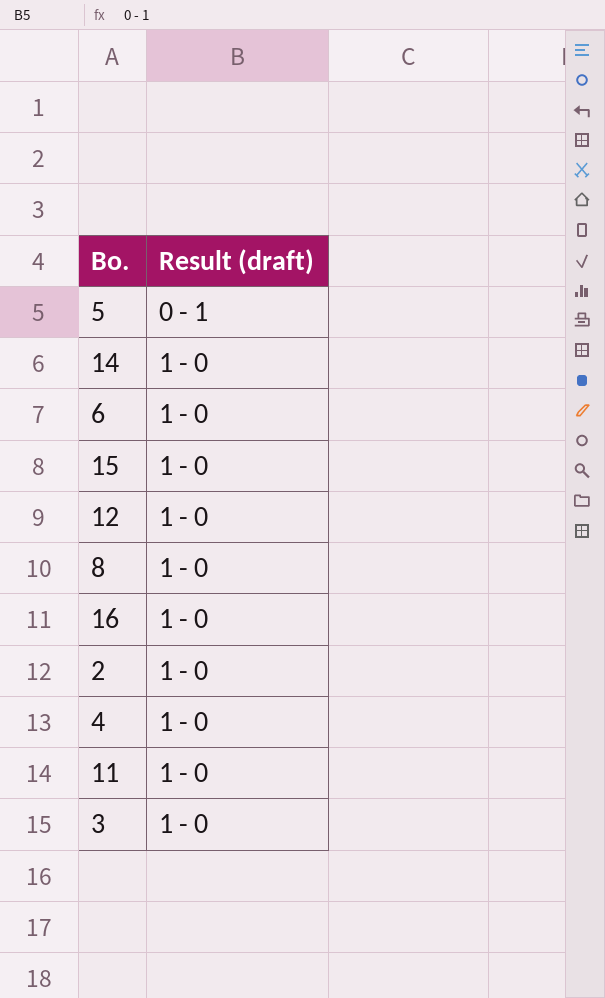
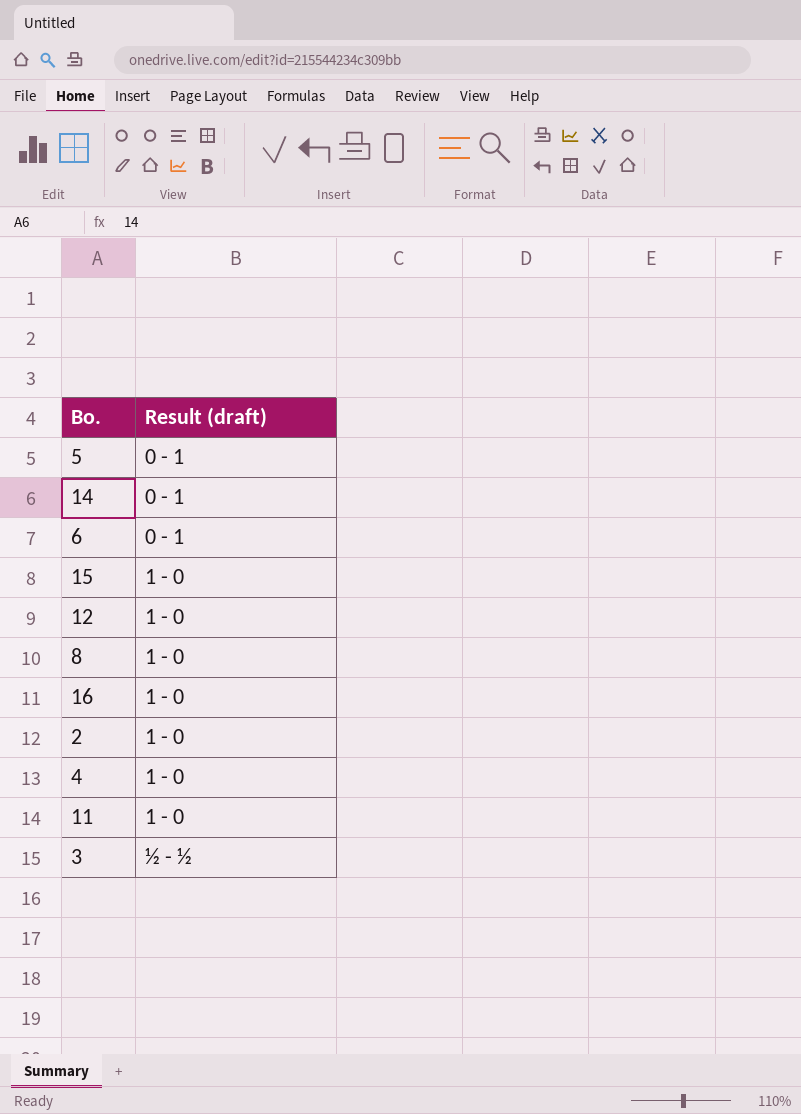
14 | Result (draft): 1 - 0 -> 0 - 1
6 | Result (draft): 1 - 0 -> 0 - 1
3 | Result (draft): 1 - 0 -> ½ - ½

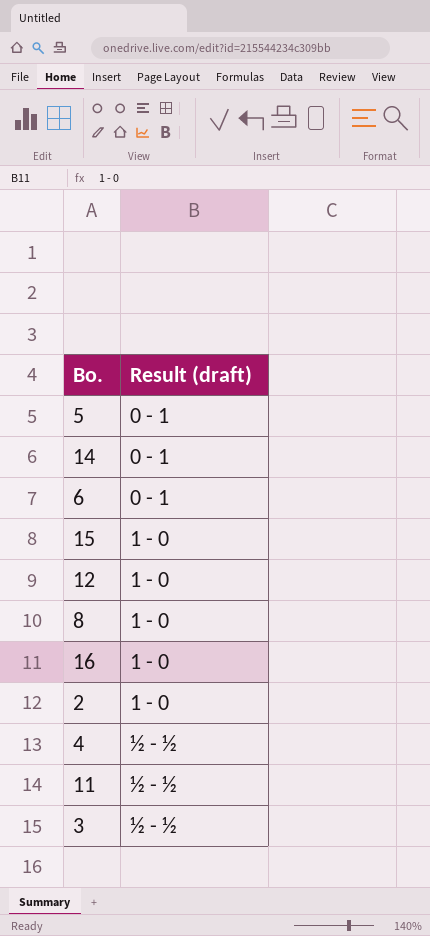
4 | Result (draft): 1 - 0 -> ½ - ½
11 | Result (draft): 1 - 0 -> ½ - ½

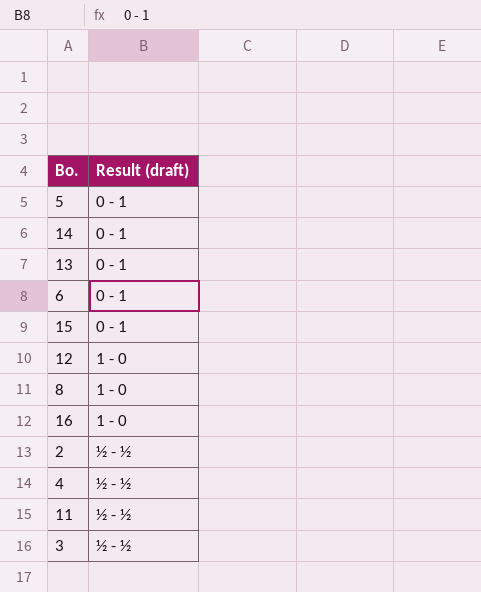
row 13: none -> 0 - 1
15 | Result (draft): 1 - 0 -> 0 - 1
2 | Result (draft): 1 - 0 -> ½ - ½

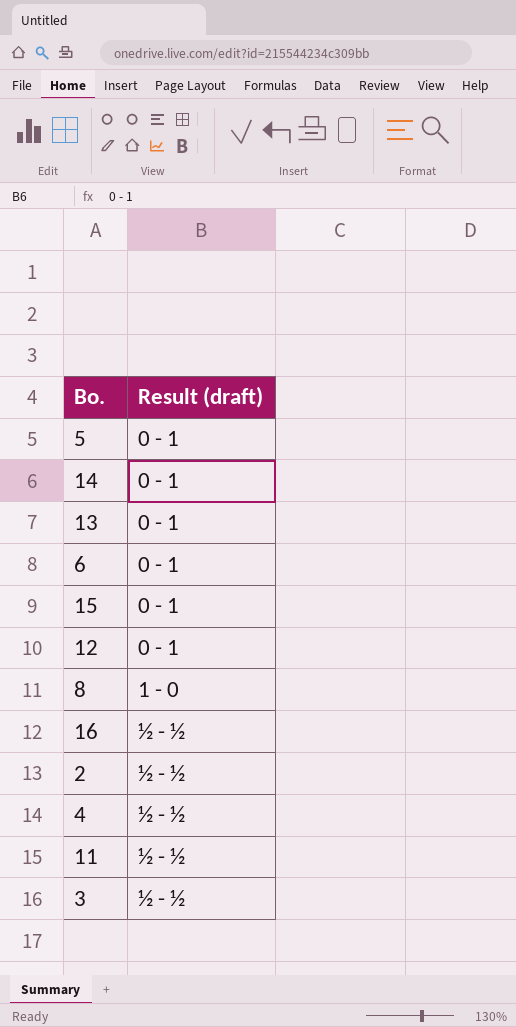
12 | Result (draft): 1 - 0 -> 0 - 1
16 | Result (draft): 1 - 0 -> ½ - ½

